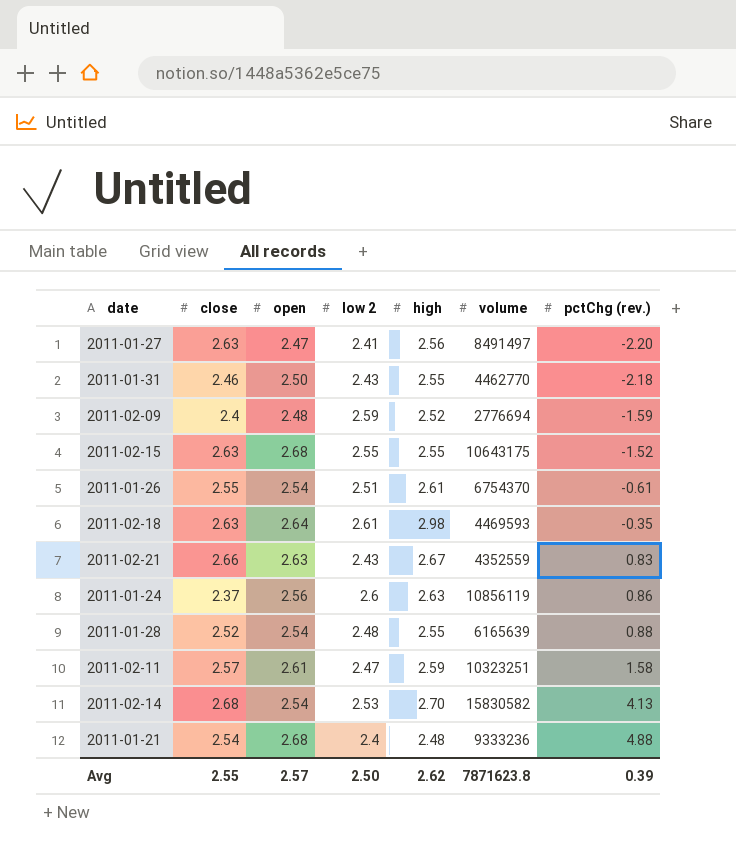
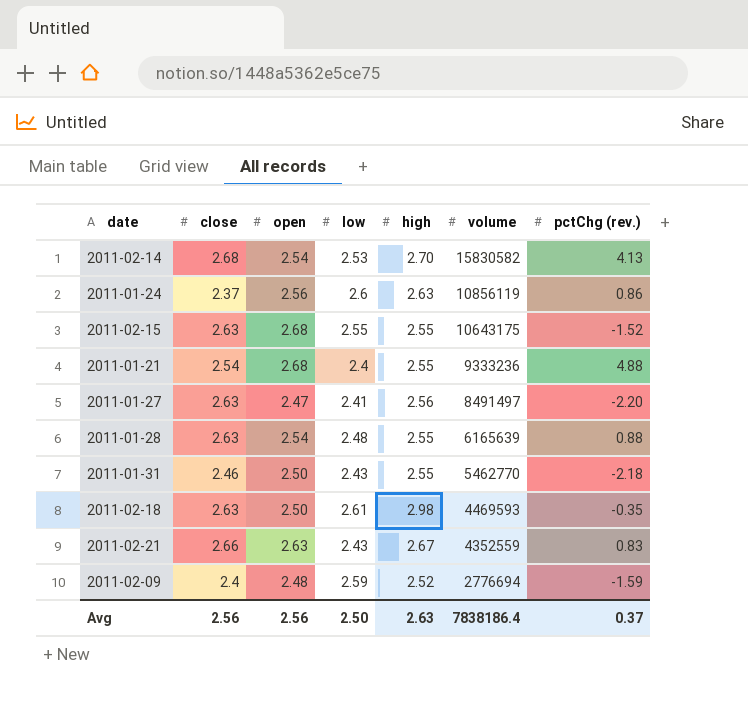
row order: pctChg (rev.) ascending -> volume descending
column name: low 2 -> low
row 2011-01-26: 2.55 | 2.54 | 2.51 | 2.61 | 6754370 | -0.61 -> none
row 2011-02-11: 2.57 | 2.61 | 2.47 | 2.59 | 10323251 | 1.58 -> none
2011-01-21 | high: 2.48 -> 2.55
2011-01-28 | close: 2.52 -> 2.63
2011-01-31 | volume: 4462770 -> 5462770
2011-02-18 | open: 2.64 -> 2.50
Avg | close: 2.55 -> 2.56
Avg | open: 2.57 -> 2.56
Avg | high: 2.62 -> 2.63
Avg | volume: 7871623.8 -> 7838186.4
Avg | pctChg (rev.): 0.39 -> 0.37

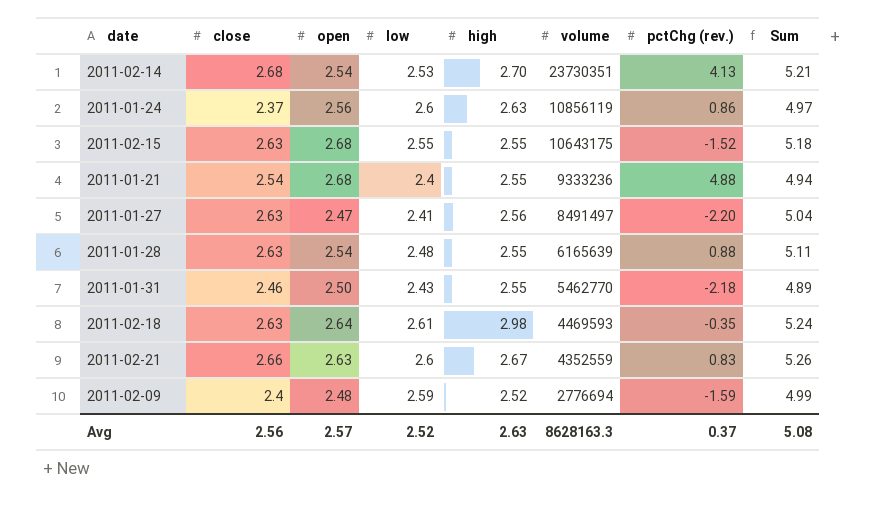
column Sum | formula: none -> [close] + [low]
2011-02-14 | volume: 15830582 -> 23730351
2011-02-18 | open: 2.50 -> 2.64
2011-02-21 | low: 2.43 -> 2.6
Avg | open: 2.56 -> 2.57
Avg | low: 2.50 -> 2.52
Avg | volume: 7838186.4 -> 8628163.3

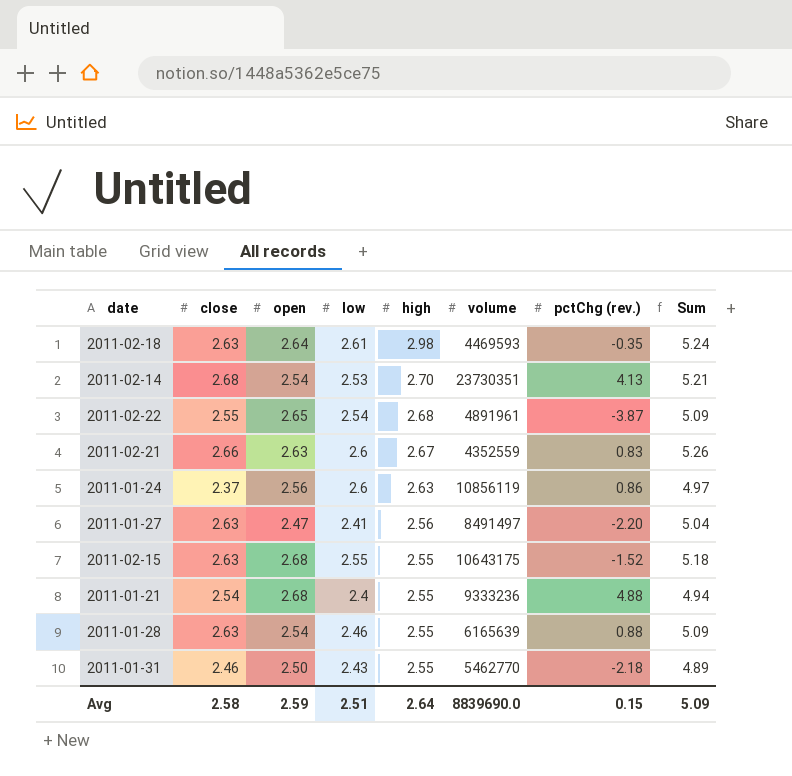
row order: volume descending -> high descending
row 2011-02-09: 2.4 | 2.48 | 2.59 | 2.52 | 2776694 | -1.59 | 4.99 -> none
row 2011-02-22: none -> 2.55 | 2.65 | 2.54 | 2.68 | 4891961 | -3.87 | 5.09
2011-01-28 | low: 2.48 -> 2.46
2011-01-28 | Sum: 5.11 -> 5.09
Avg | close: 2.56 -> 2.58
Avg | open: 2.57 -> 2.59
Avg | low: 2.52 -> 2.51
Avg | high: 2.63 -> 2.64
Avg | volume: 8628163.3 -> 8839690.0
Avg | pctChg (rev.): 0.37 -> 0.15
Avg | Sum: 5.08 -> 5.09

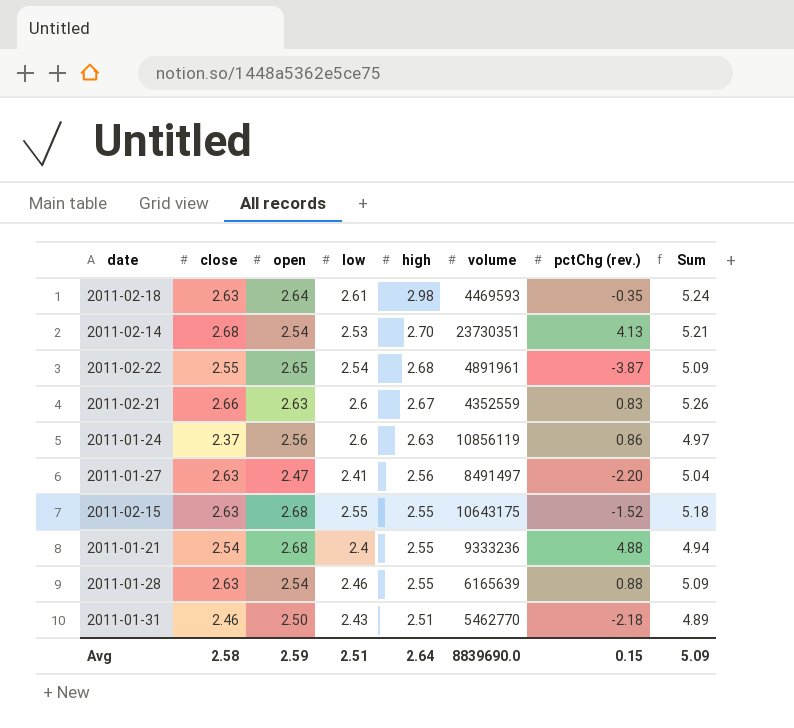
2011-01-31 | high: 2.55 -> 2.51

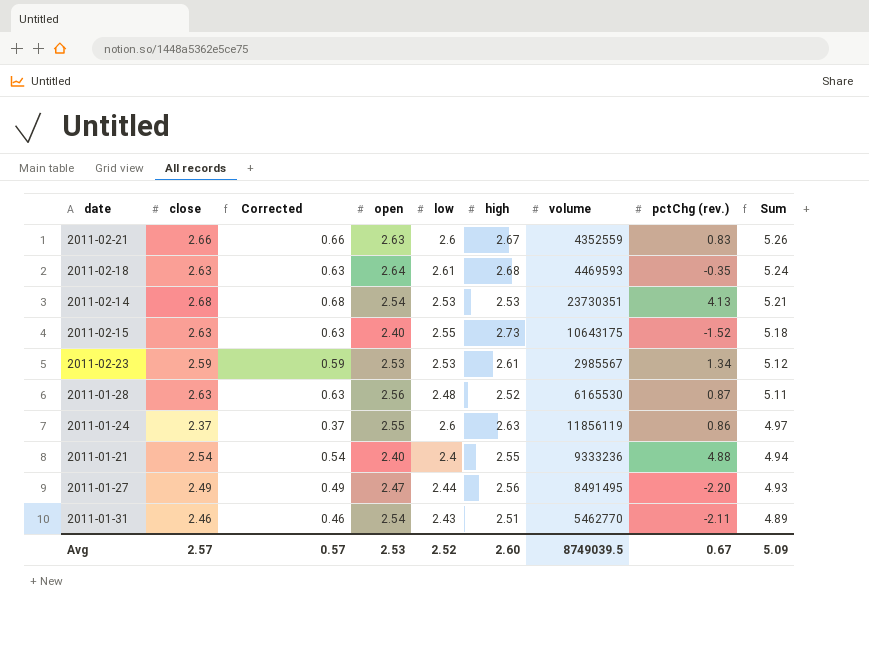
row order: high descending -> Sum descending
column Corrected | formula: none -> [close] - 2
row 2011-02-22: 2.55 | 2.65 | 2.54 | 2.68 | 4891961 | -3.87 | 5.09 -> none
2011-02-18 | high: 2.98 -> 2.68
2011-02-14 | high: 2.70 -> 2.53
2011-02-15 | open: 2.68 -> 2.40
2011-02-15 | high: 2.55 -> 2.73
row 2011-02-23: none -> 2.59 | 0.59 | 2.53 | 2.53 | 2.61 | 2985567 | 1.34 | 5.12
2011-01-28 | open: 2.54 -> 2.56
2011-01-28 | low: 2.46 -> 2.48
2011-01-28 | high: 2.55 -> 2.52
2011-01-28 | volume: 6165639 -> 6165530
2011-01-28 | pctChg (rev.): 0.88 -> 0.87
2011-01-28 | Sum: 5.09 -> 5.11
2011-01-24 | open: 2.56 -> 2.55
2011-01-24 | volume: 10856119 -> 11856119
2011-01-21 | open: 2.68 -> 2.40
2011-01-27 | close: 2.63 -> 2.49
2011-01-27 | low: 2.41 -> 2.44
2011-01-27 | volume: 8491497 -> 8491495
2011-01-27 | Sum: 5.04 -> 4.93
2011-01-31 | open: 2.50 -> 2.54
2011-01-31 | pctChg (rev.): -2.18 -> -2.11
Avg | close: 2.58 -> 2.57
Avg | open: 2.59 -> 2.53
Avg | low: 2.51 -> 2.52
Avg | high: 2.64 -> 2.60
Avg | volume: 8839690.0 -> 8749039.5
Avg | pctChg (rev.): 0.15 -> 0.67

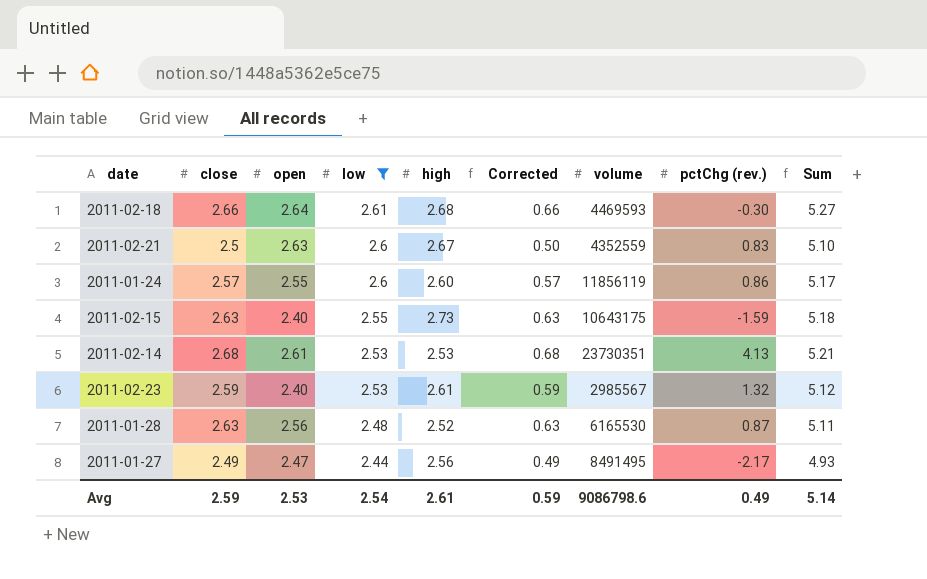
filter: none -> low >= 2.44
row order: Sum descending -> low descending
column Corrected | position: 3 -> 6
2011-02-18 | close: 2.63 -> 2.66
2011-02-18 | Corrected: 0.63 -> 0.66
2011-02-18 | pctChg (rev.): -0.35 -> -0.30
2011-02-18 | Sum: 5.24 -> 5.27
2011-02-21 | close: 2.66 -> 2.5
2011-02-21 | Corrected: 0.66 -> 0.50
2011-02-21 | Sum: 5.26 -> 5.10
2011-01-24 | close: 2.37 -> 2.57
2011-01-24 | high: 2.63 -> 2.60
2011-01-24 | Corrected: 0.37 -> 0.57
2011-01-24 | Sum: 4.97 -> 5.17
2011-02-15 | pctChg (rev.): -1.52 -> -1.59
2011-02-14 | open: 2.54 -> 2.61
2011-02-23 | open: 2.53 -> 2.40
2011-02-23 | pctChg (rev.): 1.34 -> 1.32
2011-01-27 | pctChg (rev.): -2.20 -> -2.17
Avg | close: 2.57 -> 2.59
Avg | low: 2.52 -> 2.54
Avg | high: 2.60 -> 2.61
Avg | Corrected: 0.57 -> 0.59
Avg | volume: 8749039.5 -> 9086798.6
Avg | pctChg (rev.): 0.67 -> 0.49
Avg | Sum: 5.09 -> 5.14

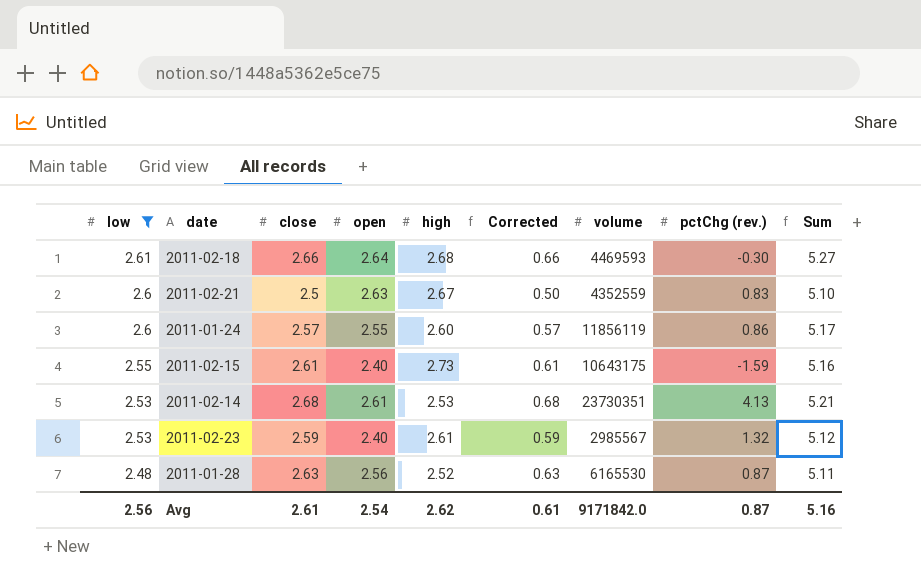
column low | position: 4 -> 1
row 2011-01-27: 2.49 | 2.47 | 2.44 | 2.56 | 0.49 | 8491495 | -2.17 | 4.93 -> none
2011-02-15 | close: 2.63 -> 2.61
2011-02-15 | Corrected: 0.63 -> 0.61
2011-02-15 | Sum: 5.18 -> 5.16
Avg | low: 2.54 -> 2.56
Avg | close: 2.59 -> 2.61
Avg | open: 2.53 -> 2.54
Avg | high: 2.61 -> 2.62
Avg | Corrected: 0.59 -> 0.61
Avg | volume: 9086798.6 -> 9171842.0
Avg | pctChg (rev.): 0.49 -> 0.87
Avg | Sum: 5.14 -> 5.16

